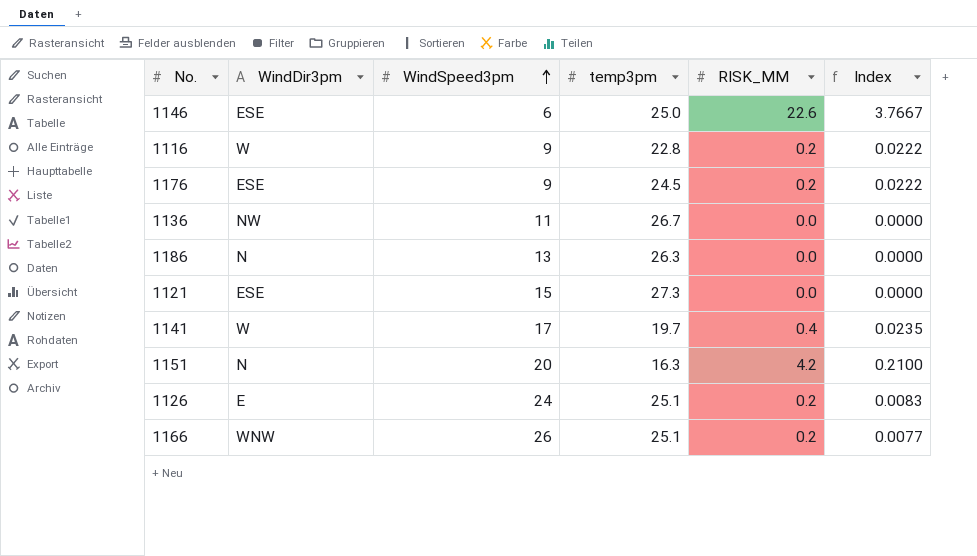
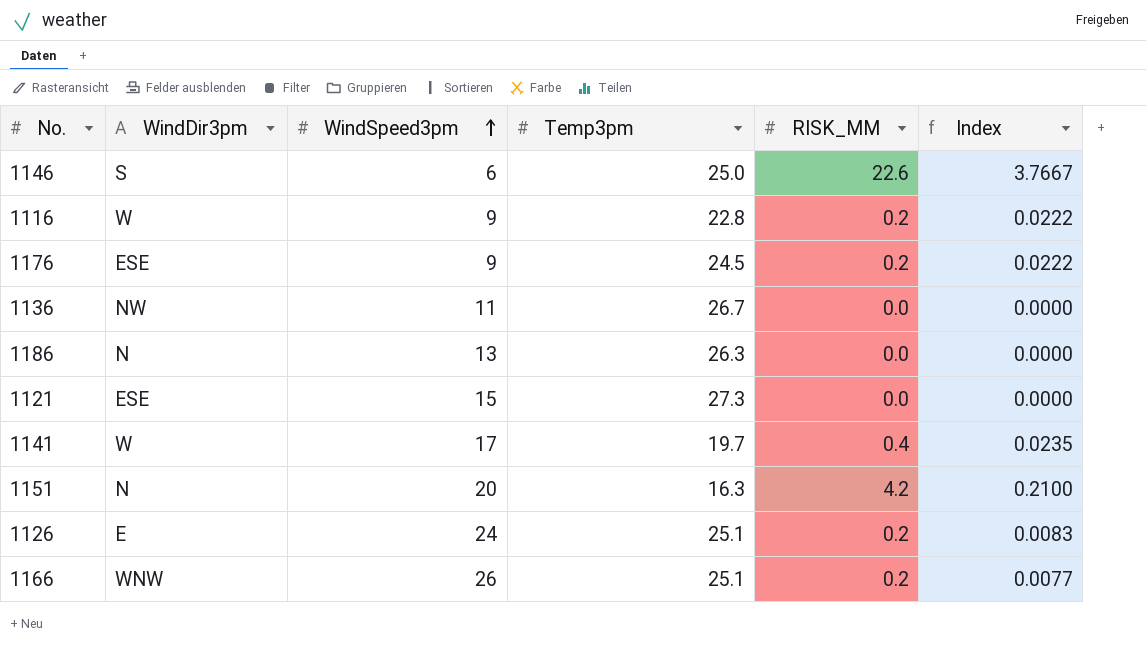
column name: temp3pm -> Temp3pm
1146 | WindDir3pm: ESE -> S

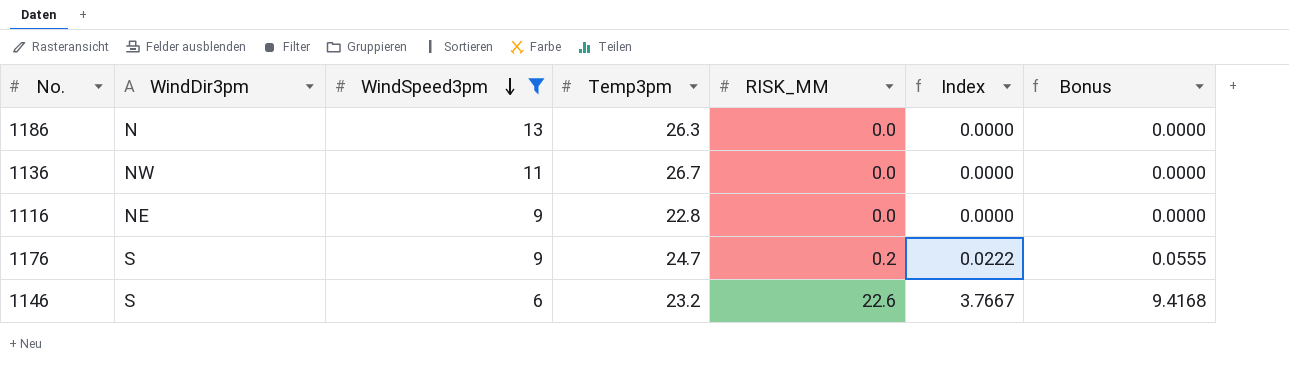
filter: none -> WindSpeed3pm <= 13
row order: WindSpeed3pm ascending -> WindSpeed3pm descending
column Bonus | formula: none -> [Index] * 2.5
1116 | WindDir3pm: W -> NE
1116 | RISK_MM: 0.2 -> 0.0
1116 | Index: 0.0222 -> 0.0000
1176 | WindDir3pm: ESE -> S
1176 | Temp3pm: 24.5 -> 24.7
1146 | Temp3pm: 25.0 -> 23.2

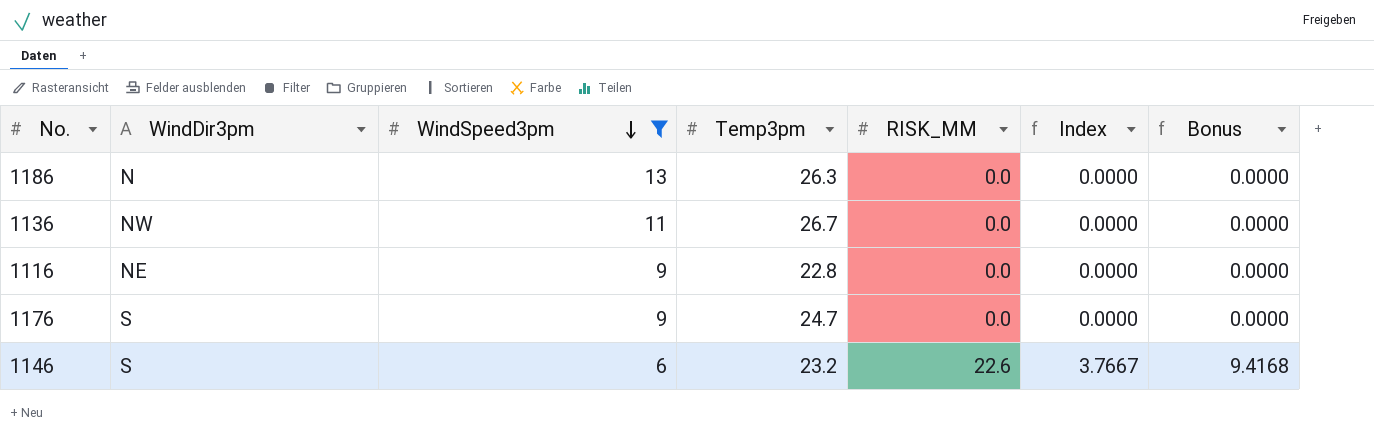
1176 | RISK_MM: 0.2 -> 0.0
1176 | Index: 0.0222 -> 0.0000
1176 | Bonus: 0.0555 -> 0.0000

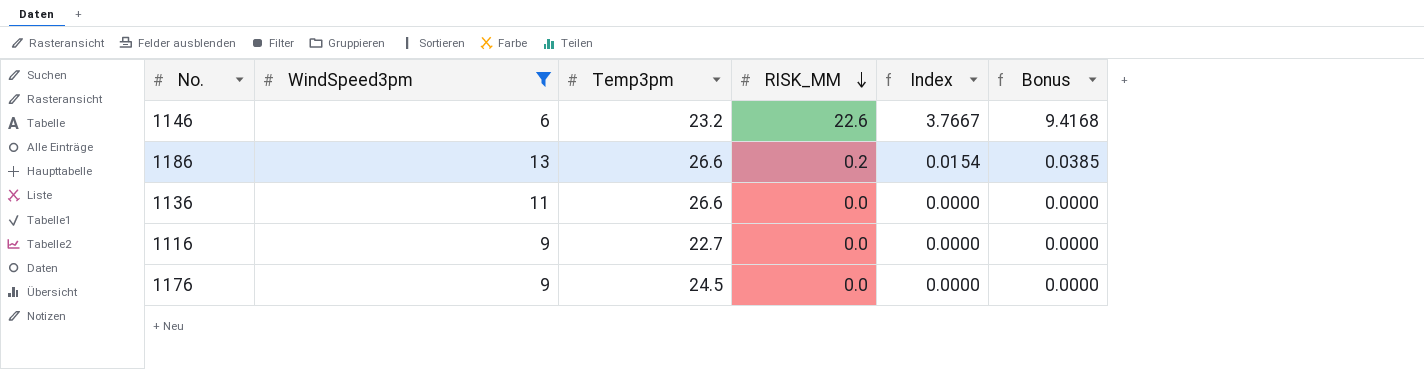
row order: WindSpeed3pm descending -> RISK_MM descending
column WindDir3pm | position: 2 -> none
1186 | Temp3pm: 26.3 -> 26.6
1186 | RISK_MM: 0.0 -> 0.2
1186 | Index: 0.0000 -> 0.0154
1186 | Bonus: 0.0000 -> 0.0385
1136 | Temp3pm: 26.7 -> 26.6
1116 | Temp3pm: 22.8 -> 22.7
1176 | Temp3pm: 24.7 -> 24.5

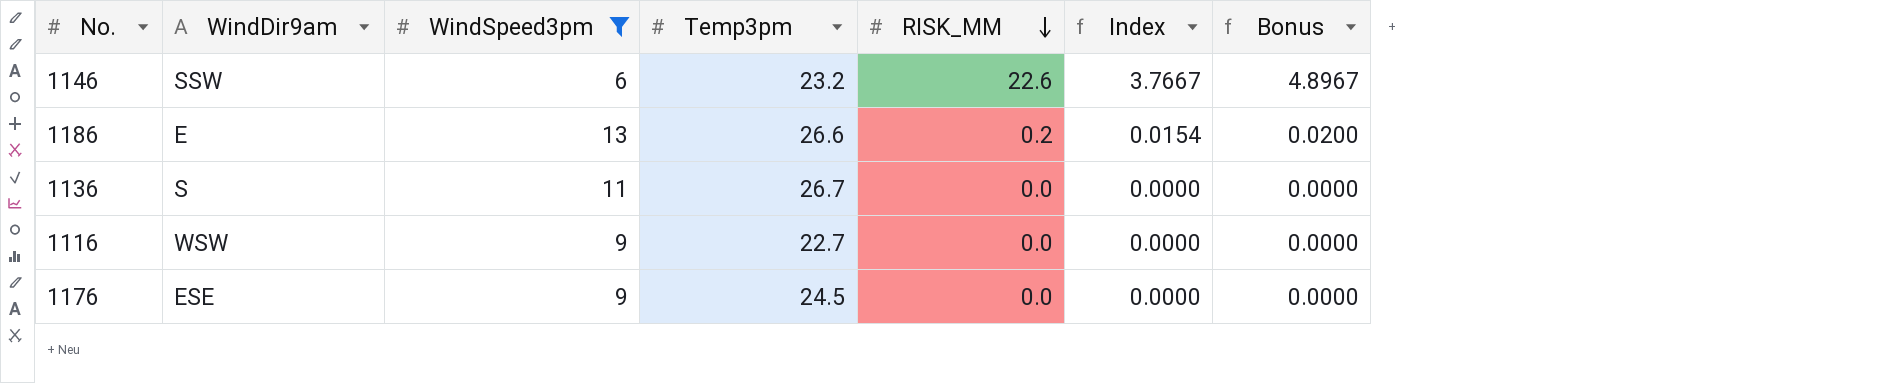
column WindDir9am | position: none -> 2
column Bonus | formula: [Index] * 2.5 -> [Index] * 1.3
1136 | Temp3pm: 26.6 -> 26.7

